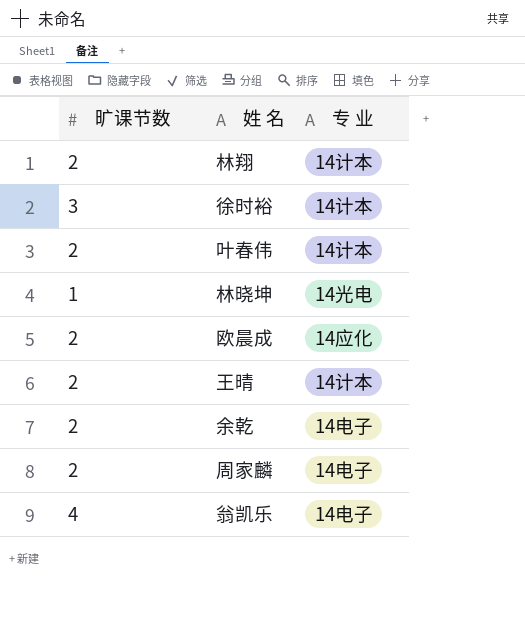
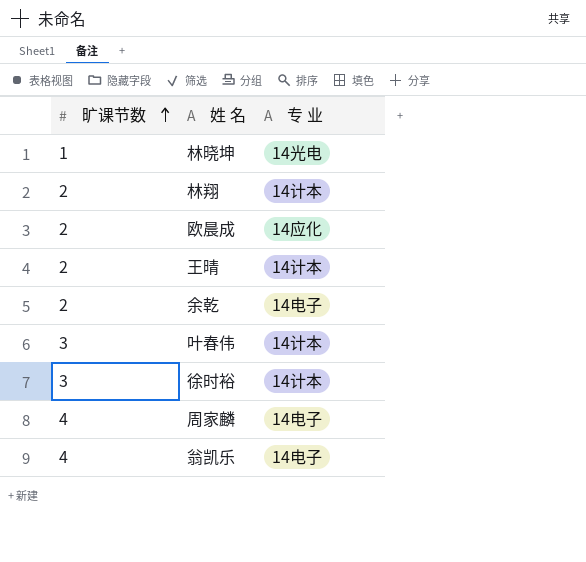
row order: none -> 旷课节数 ascending
叶春伟 | 旷课节数: 2 -> 3
周家麟 | 旷课节数: 2 -> 4

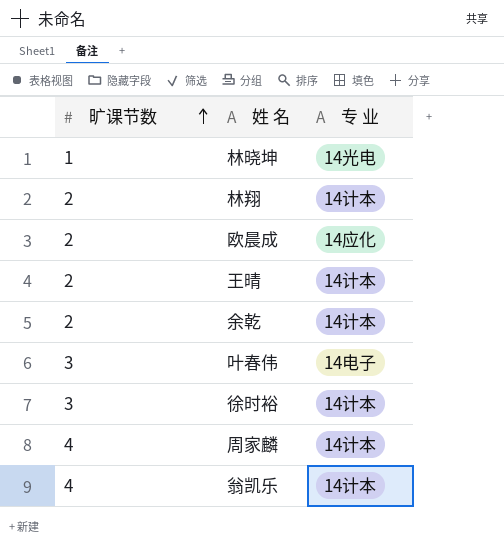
余乾 | 专 业: 14电子 -> 14计本
叶春伟 | 专 业: 14计本 -> 14电子
周家麟 | 专 业: 14电子 -> 14计本
翁凯乐 | 专 业: 14电子 -> 14计本

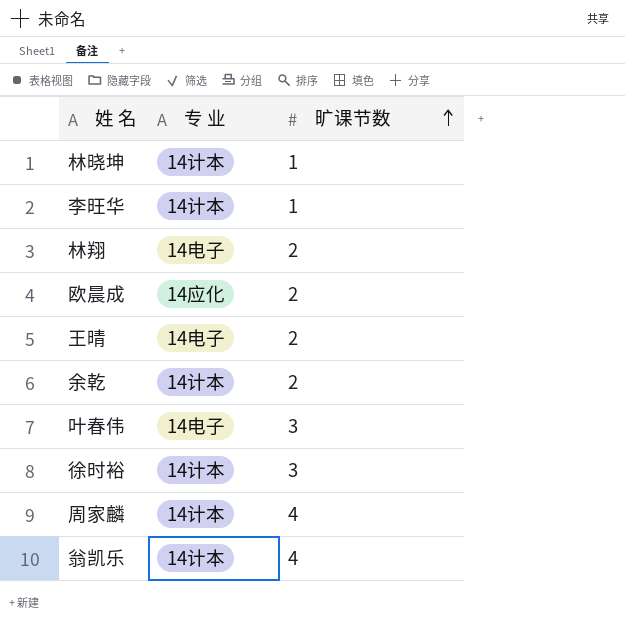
column 旷课节数 | position: 1 -> 3
林晓坤 | 专 业: 14光电 -> 14计本
row 李旺华: none -> 14计本 | 1
林翔 | 专 业: 14计本 -> 14电子
王晴 | 专 业: 14计本 -> 14电子

